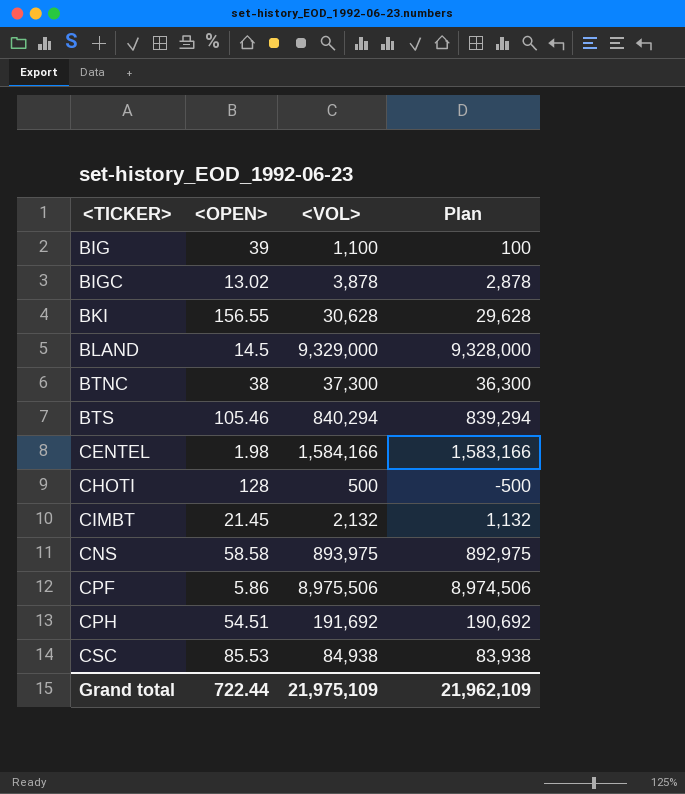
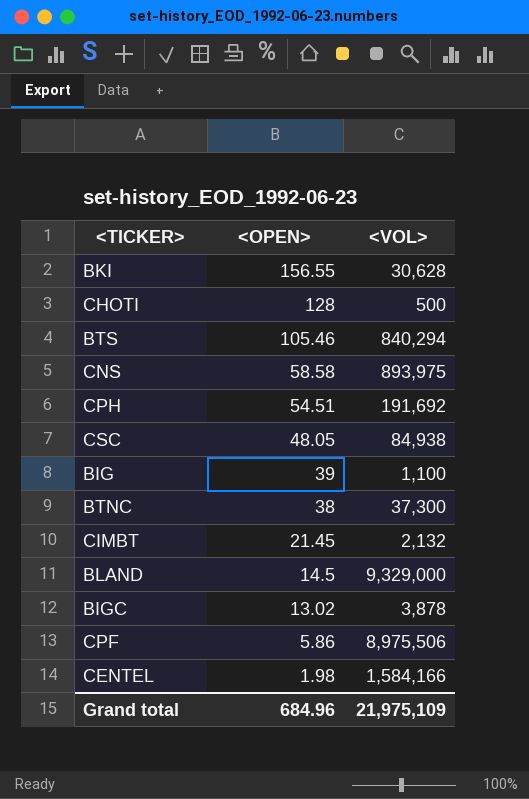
row order: <TICKER> ascending -> <OPEN> descending
column Plan | formula: [<VOL>] - 1000 -> none
CSC | <OPEN>: 85.53 -> 48.05
Grand total | <OPEN>: 722.44 -> 684.96

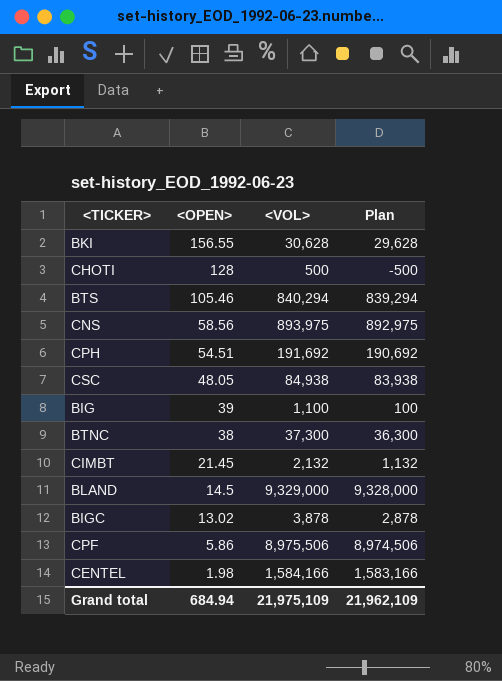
column Plan | formula: none -> [<VOL>] - 1000
CNS | <OPEN>: 58.58 -> 58.56
Grand total | <OPEN>: 684.96 -> 684.94

